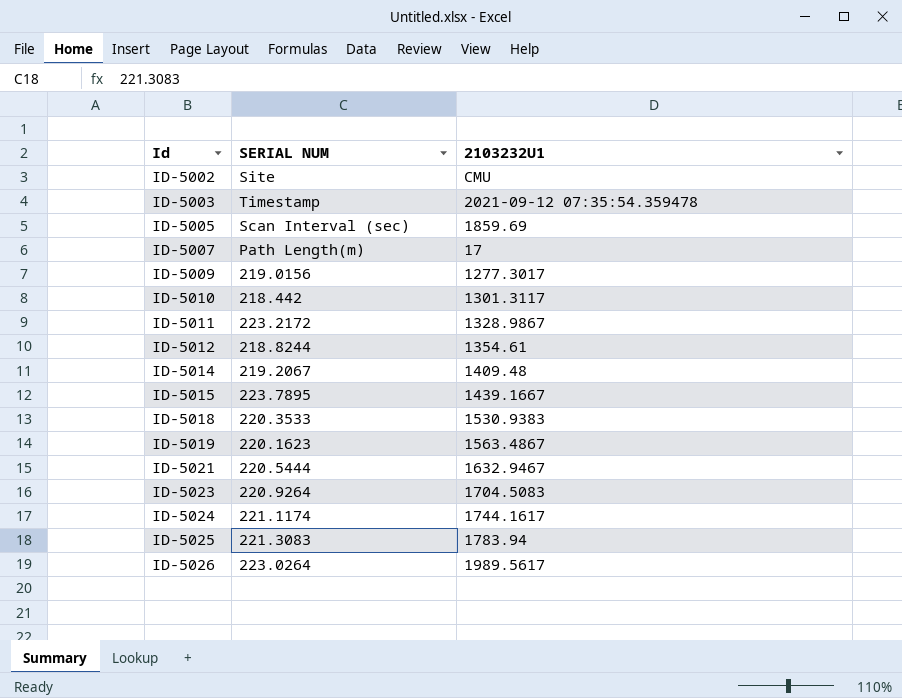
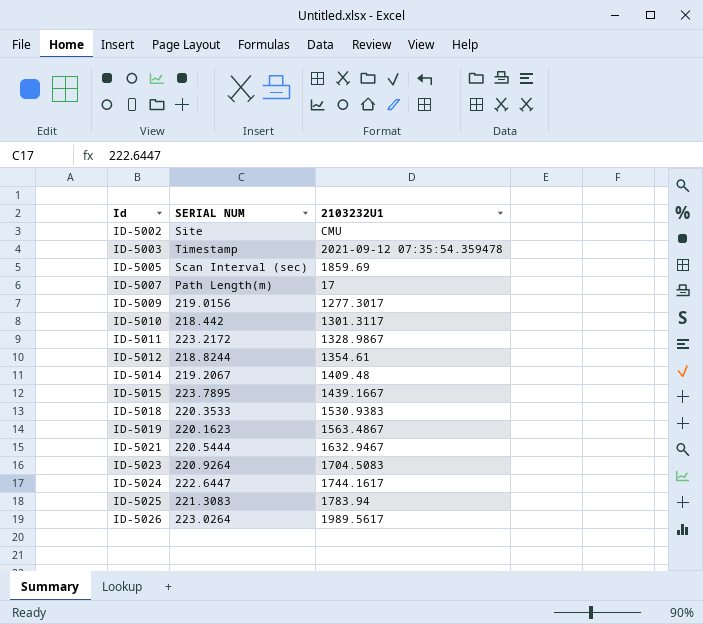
ID-5024 | SERIAL NUM: 221.1174 -> 222.6447

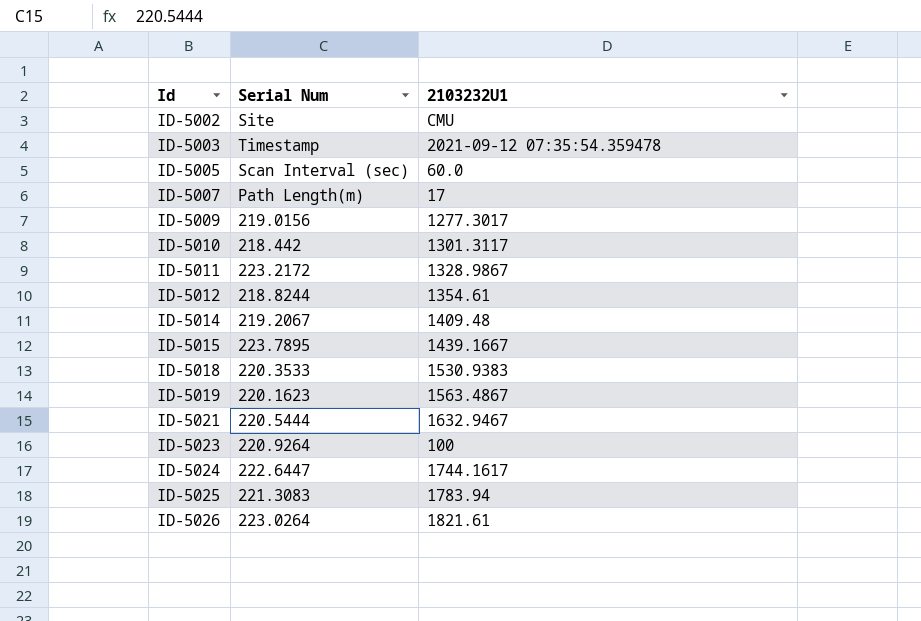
column name: SERIAL NUM -> Serial Num
ID-5005 | 2103232U1: 1859.69 -> 60.0
ID-5023 | 2103232U1: 1704.5083 -> 100
ID-5026 | 2103232U1: 1989.5617 -> 1821.61

